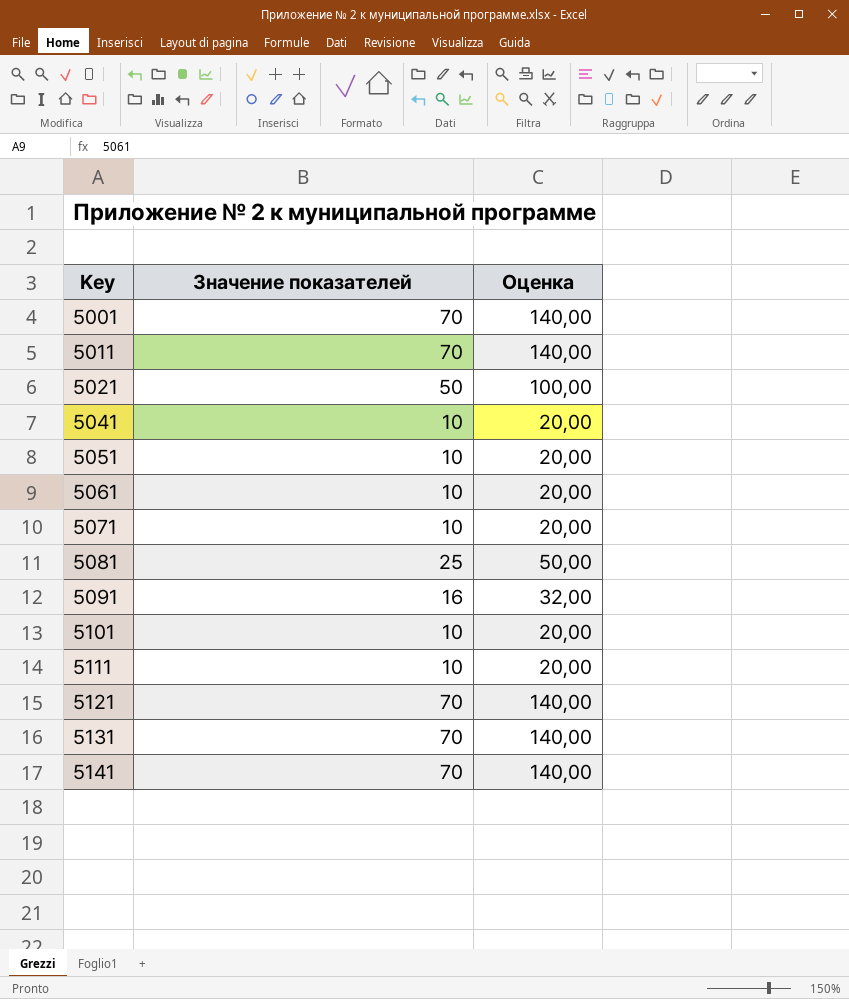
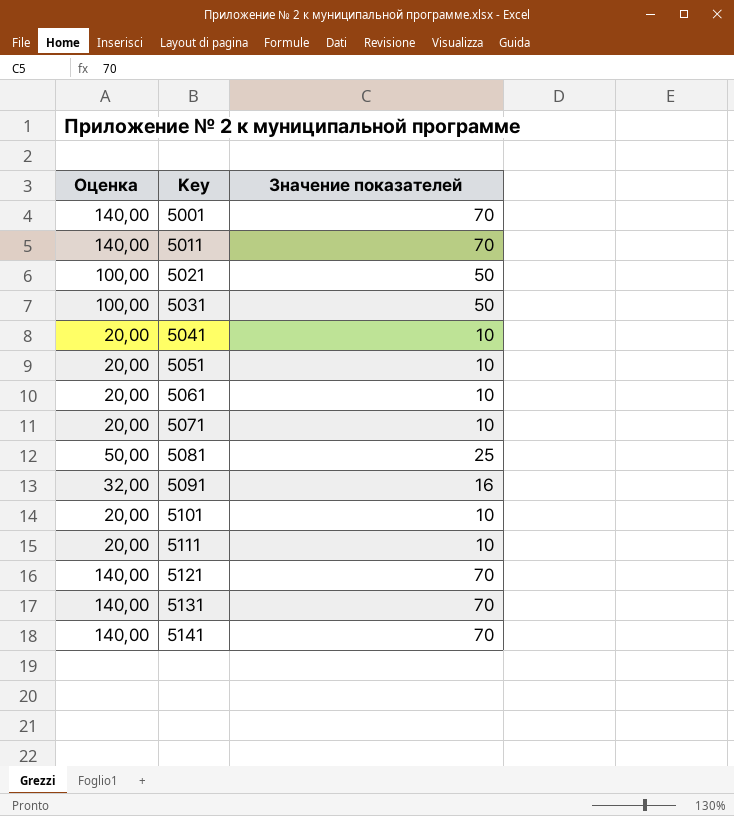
column Оценка | position: 3 -> 1
row 5031: none -> 100,00 | 50

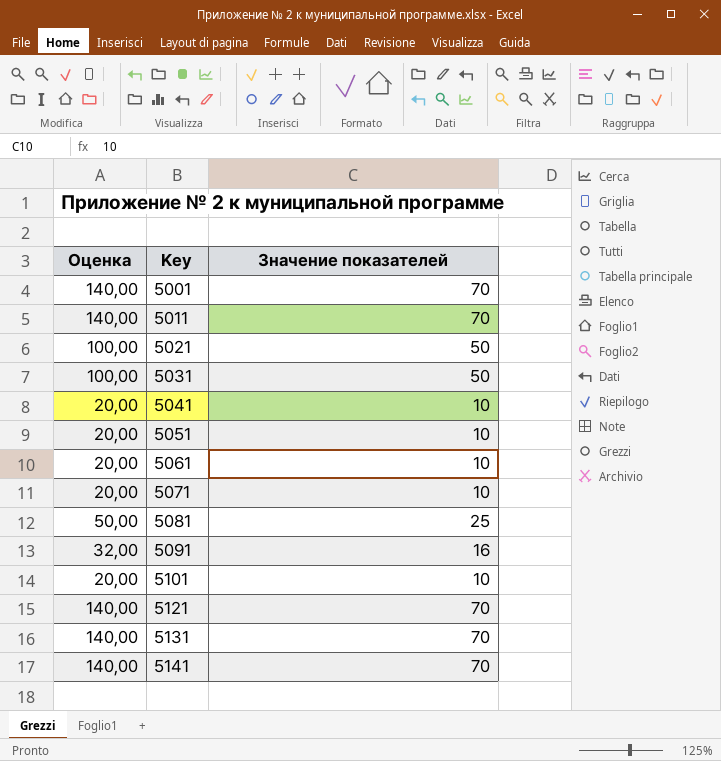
row 5111: 20,00 | 10 -> none

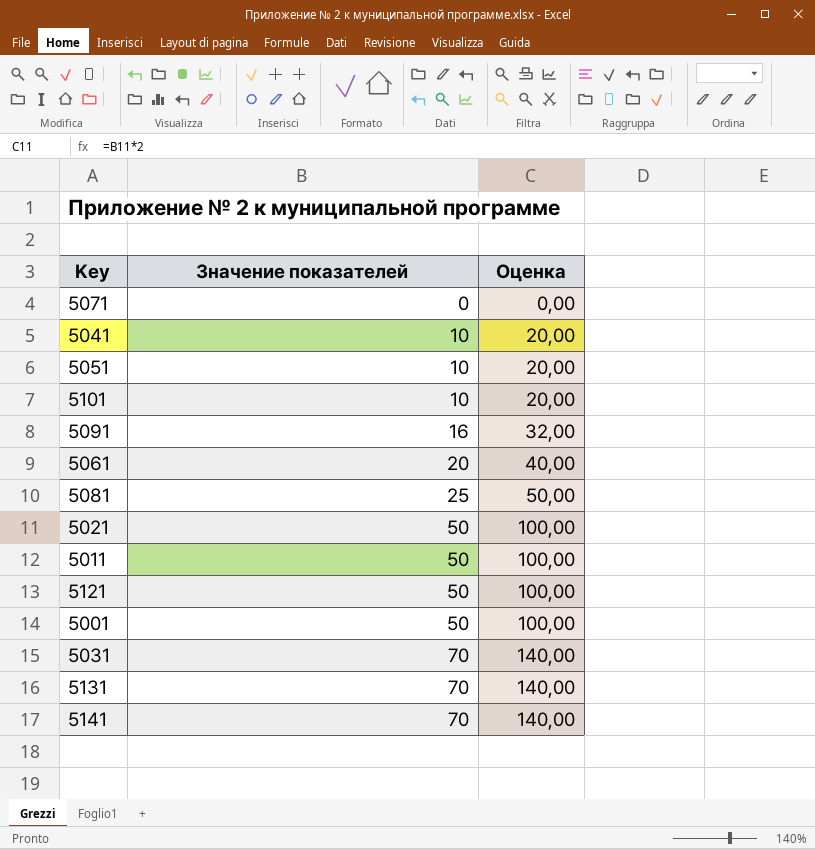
row order: Key ascending -> Значение показателей ascending
column Оценка | position: 1 -> 3
5071 | Значение показателей: 10 -> 0
5071 | Оценка: 20,00 -> 0,00
5061 | Значение показателей: 10 -> 20
5061 | Оценка: 20,00 -> 40,00
5011 | Значение показателей: 70 -> 50
5011 | Оценка: 140,00 -> 100,00
5121 | Значение показателей: 70 -> 50
5121 | Оценка: 140,00 -> 100,00
5001 | Значение показателей: 70 -> 50
5001 | Оценка: 140,00 -> 100,00
5031 | Значение показателей: 50 -> 70
5031 | Оценка: 100,00 -> 140,00

